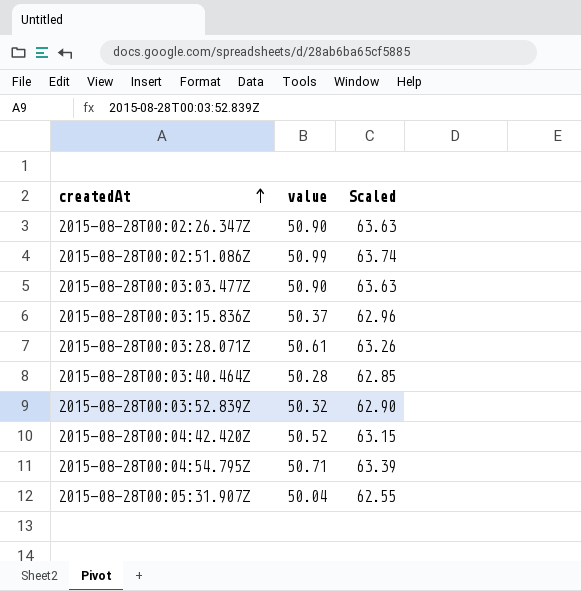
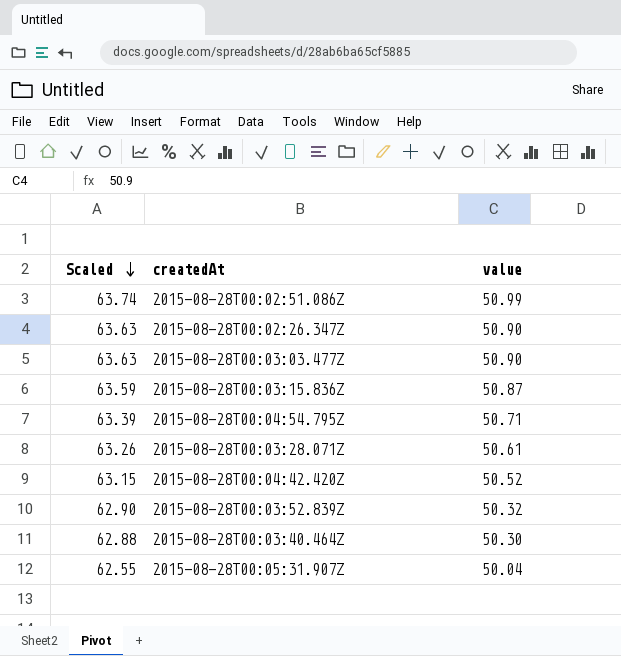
row order: createdAt ascending -> Scaled descending
column Scaled | position: 3 -> 1
2015-08-28T00:03:15.836Z | Scaled: 62.96 -> 63.59
2015-08-28T00:03:15.836Z | value: 50.37 -> 50.87
2015-08-28T00:03:40.464Z | Scaled: 62.85 -> 62.88
2015-08-28T00:03:40.464Z | value: 50.28 -> 50.30

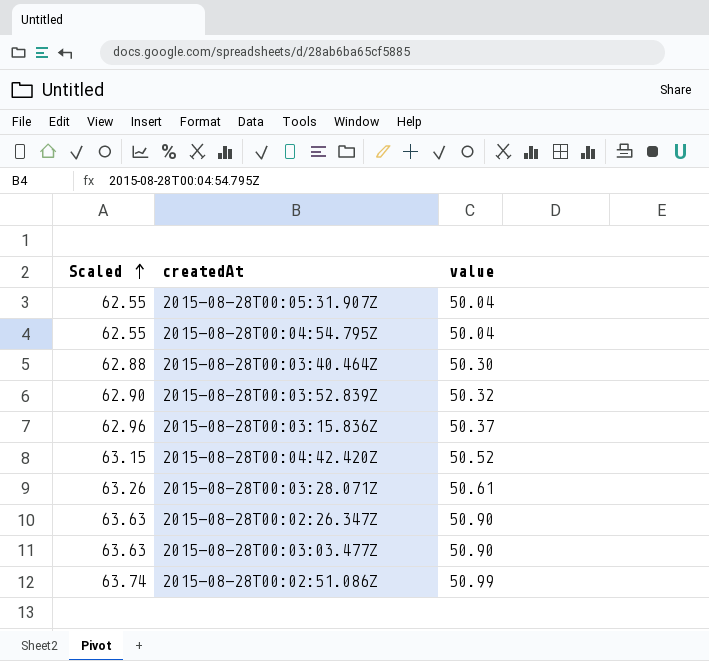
row order: Scaled descending -> Scaled ascending
2015-08-28T00:04:54.795Z | Scaled: 63.39 -> 62.55
2015-08-28T00:04:54.795Z | value: 50.71 -> 50.04
2015-08-28T00:03:15.836Z | Scaled: 63.59 -> 62.96
2015-08-28T00:03:15.836Z | value: 50.87 -> 50.37

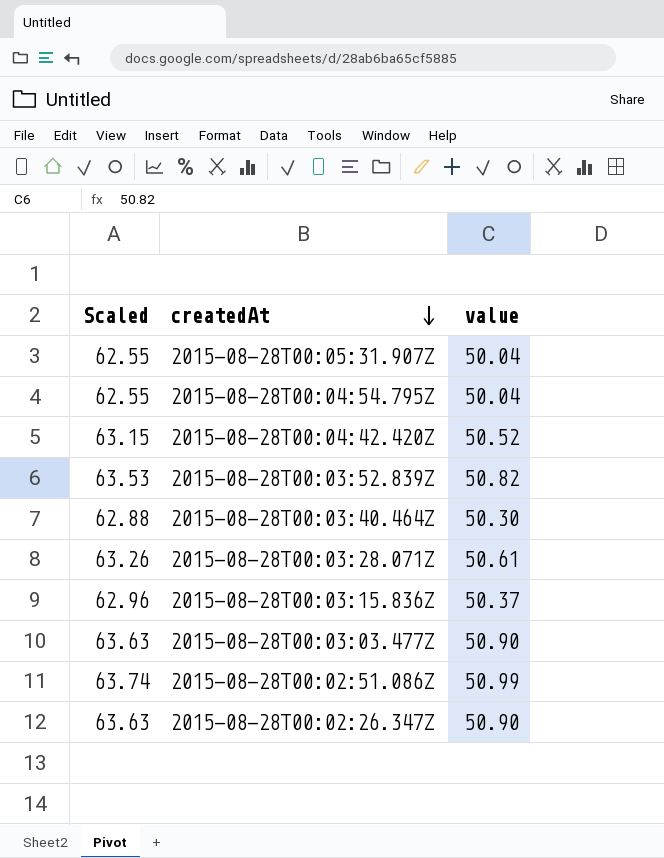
row order: Scaled ascending -> createdAt descending
2015-08-28T00:03:52.839Z | Scaled: 62.90 -> 63.53
2015-08-28T00:03:52.839Z | value: 50.32 -> 50.82

